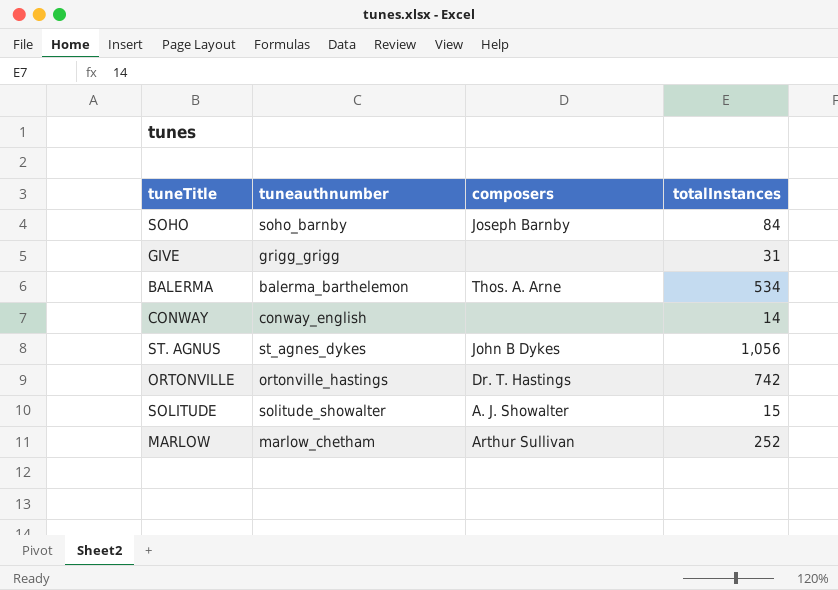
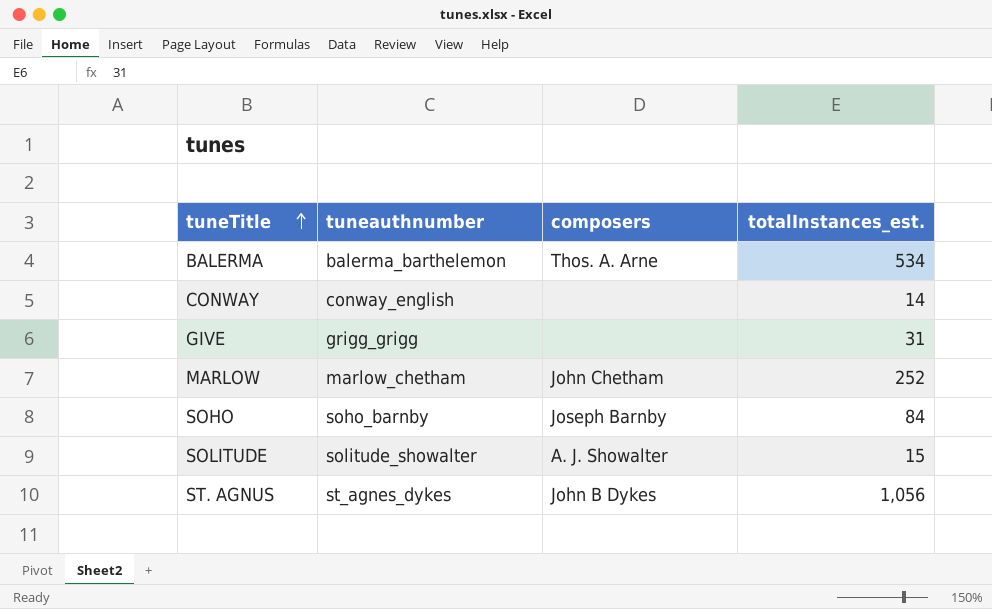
row order: none -> tuneTitle ascending
column name: totalInstances -> totalInstances_est.
row ORTONVILLE: ortonville_hastings | Dr. T. Hastings | 742 -> none
MARLOW | composers: Arthur Sullivan -> John Chetham

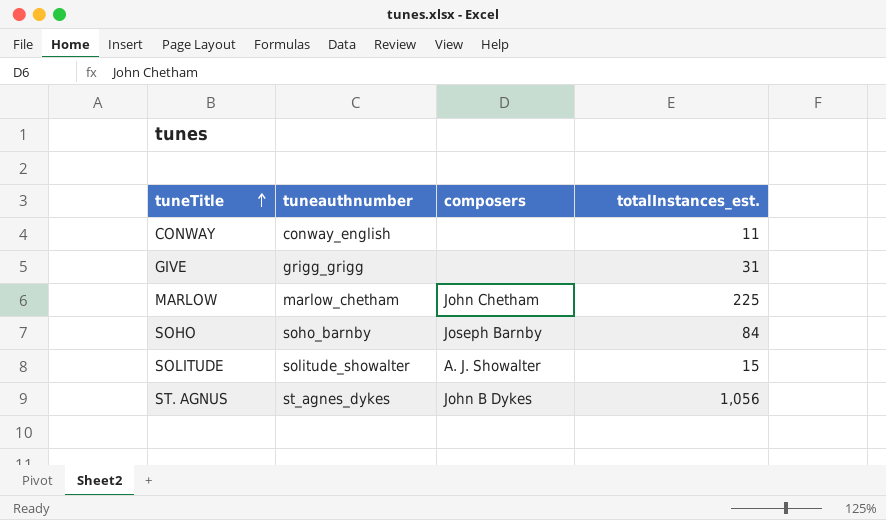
row BALERMA: balerma_barthelemon | Thos. A. Arne | 534 -> none
CONWAY | totalInstances_est.: 14 -> 11
MARLOW | totalInstances_est.: 252 -> 225

